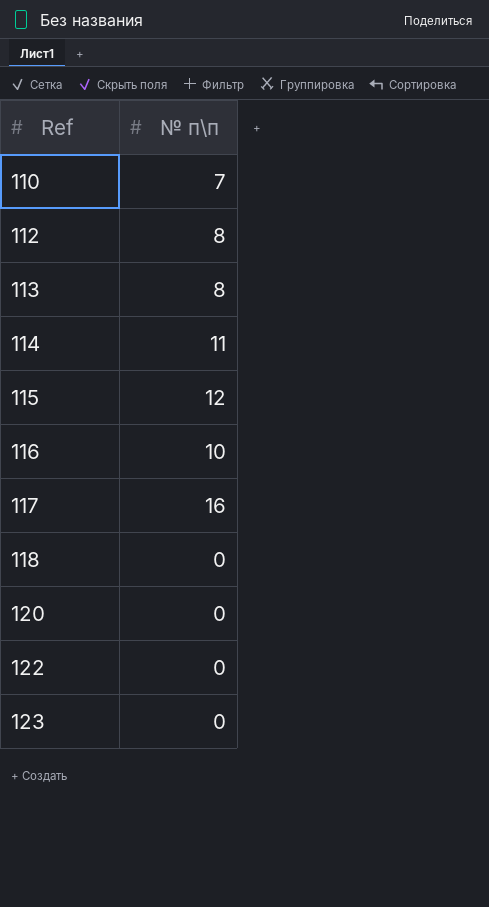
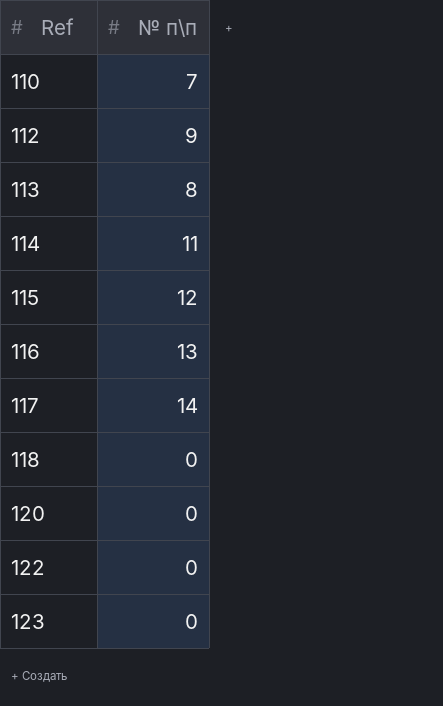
112 | № п\п: 8 -> 9
116 | № п\п: 10 -> 13
117 | № п\п: 16 -> 14

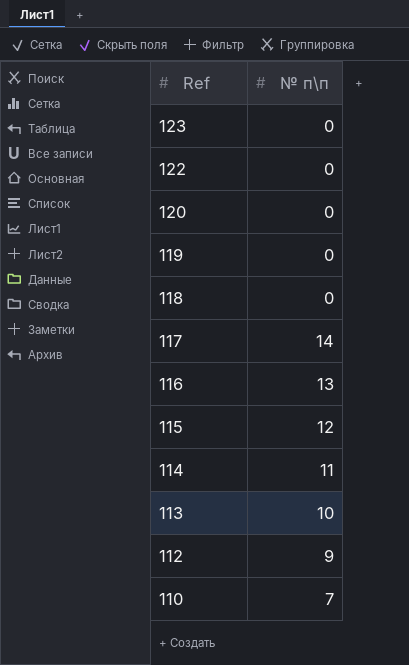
row order: Ref ascending -> Ref descending
row 119: none -> 0
113 | № п\п: 8 -> 10

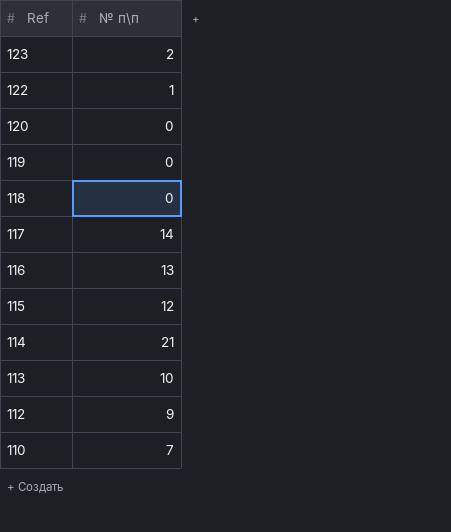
123 | № п\п: 0 -> 2
122 | № п\п: 0 -> 1
114 | № п\п: 11 -> 21

